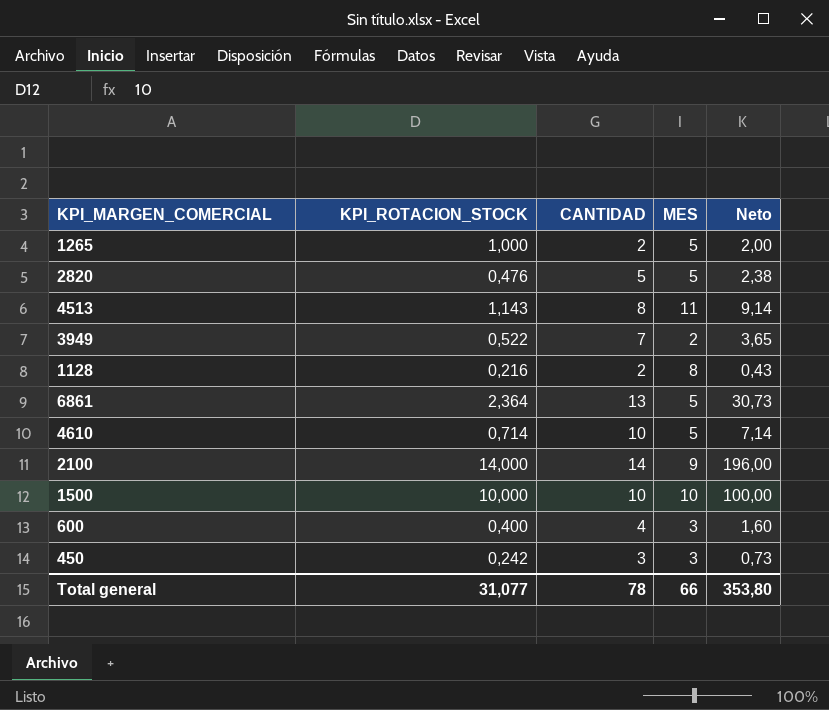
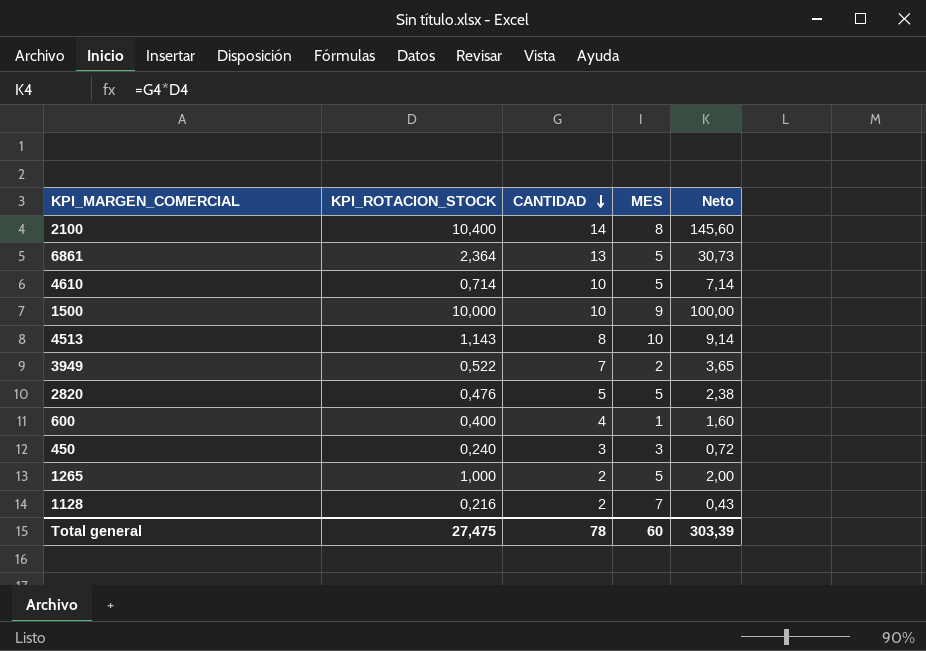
row order: none -> CANTIDAD descending
2100 | KPI_ROTACION_STOCK: 14,000 -> 10,400
2100 | MES: 9 -> 8
2100 | Neto: 196,00 -> 145,60
1500 | MES: 10 -> 9
4513 | MES: 11 -> 10
600 | MES: 3 -> 1
450 | KPI_ROTACION_STOCK: 0,242 -> 0,240
450 | Neto: 0,73 -> 0,72
1128 | MES: 8 -> 7
Total general | KPI_ROTACION_STOCK: 31,077 -> 27,475
Total general | MES: 66 -> 60
Total general | Neto: 353,80 -> 303,39

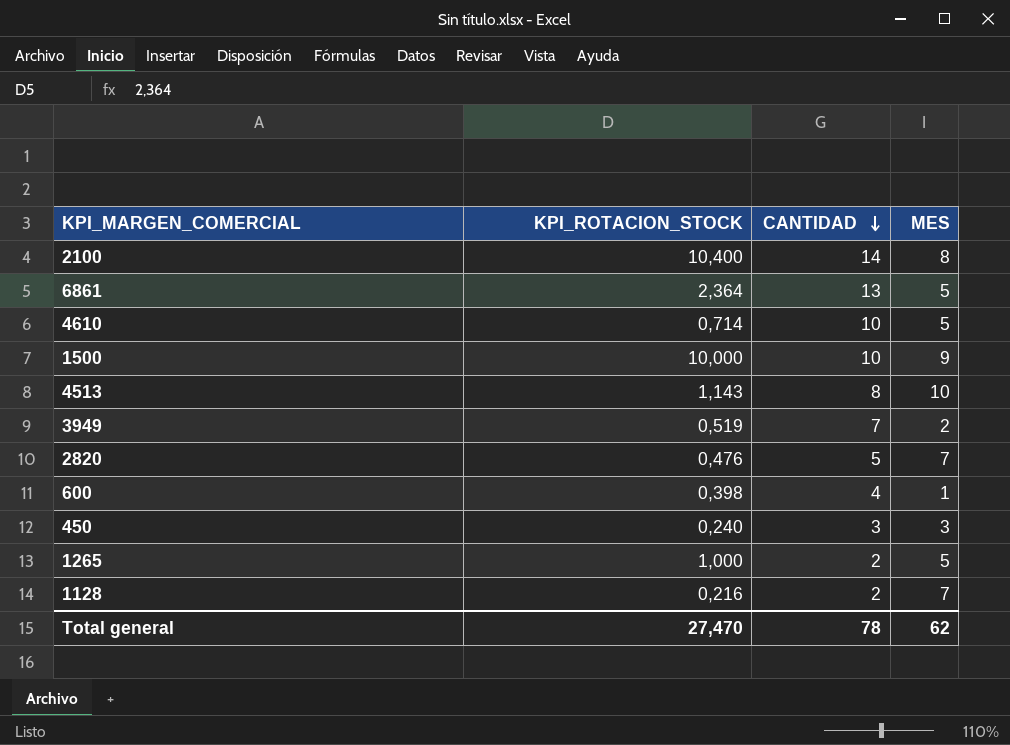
column Neto | formula: [KPI_ROTACION_STOCK] * [CANTIDAD] -> none
3949 | KPI_ROTACION_STOCK: 0,522 -> 0,519
2820 | MES: 5 -> 7
600 | KPI_ROTACION_STOCK: 0,400 -> 0,398
Total general | KPI_ROTACION_STOCK: 27,475 -> 27,470
Total general | MES: 60 -> 62

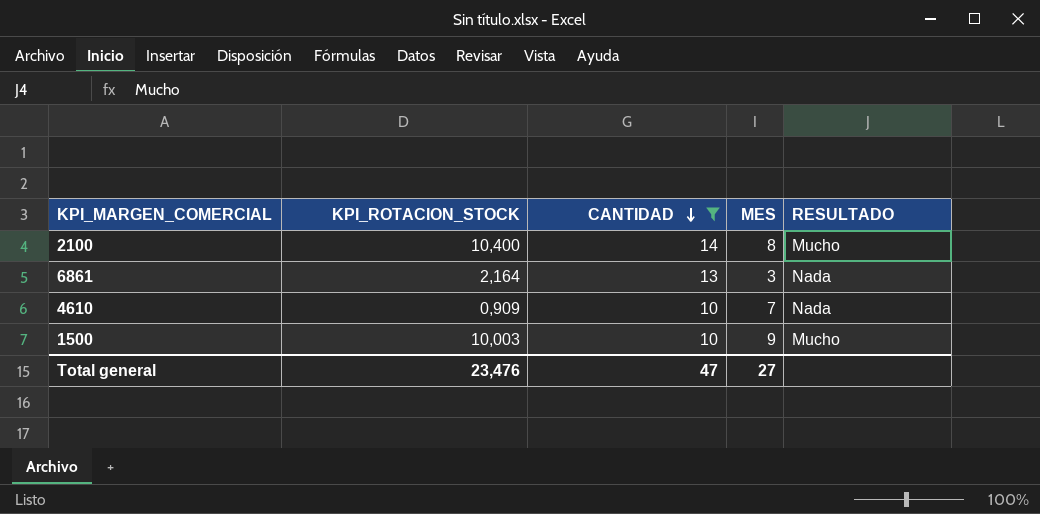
filter: none -> CANTIDAD >= 10
column RESULTADO | position: none -> 5
6861 | KPI_ROTACION_STOCK: 2,364 -> 2,164
6861 | MES: 5 -> 3
4610 | KPI_ROTACION_STOCK: 0,714 -> 0,909
4610 | MES: 5 -> 7
1500 | KPI_ROTACION_STOCK: 10,000 -> 10,003
Total general | KPI_ROTACION_STOCK: 27,470 -> 23,476
Total general | CANTIDAD: 78 -> 47
Total general | MES: 62 -> 27

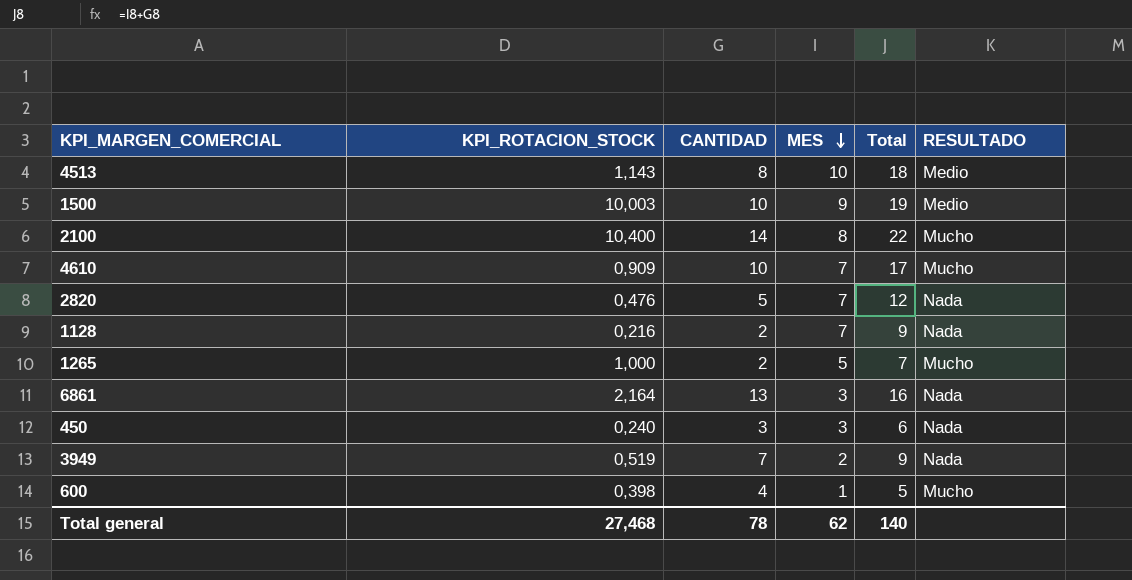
filter: CANTIDAD >= 10 -> none
row order: CANTIDAD descending -> MES descending
column Total | formula: none -> [CANTIDAD] + [MES]
1500 | RESULTADO: Mucho -> Medio
4610 | RESULTADO: Nada -> Mucho
Total general | KPI_ROTACION_STOCK: 23,476 -> 27,468
Total general | CANTIDAD: 47 -> 78
Total general | MES: 27 -> 62

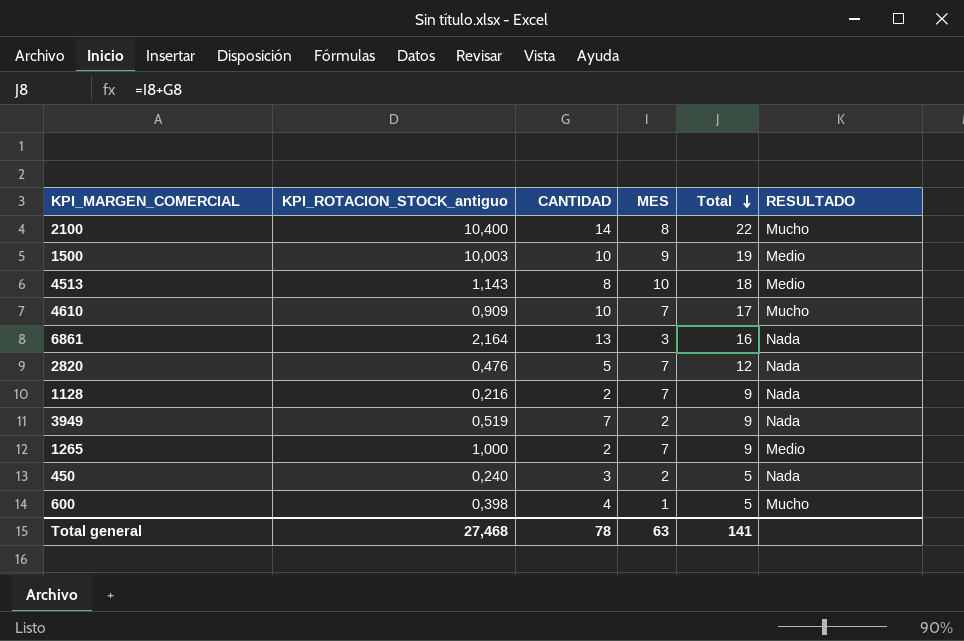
row order: MES descending -> Total descending
column name: KPI_ROTACION_STOCK -> KPI_ROTACION_STOCK_antiguo
1265 | MES: 5 -> 7
1265 | Total: 7 -> 9
1265 | RESULTADO: Mucho -> Medio
450 | MES: 3 -> 2
450 | Total: 6 -> 5
Total general | MES: 62 -> 63
Total general | Total: 140 -> 141

